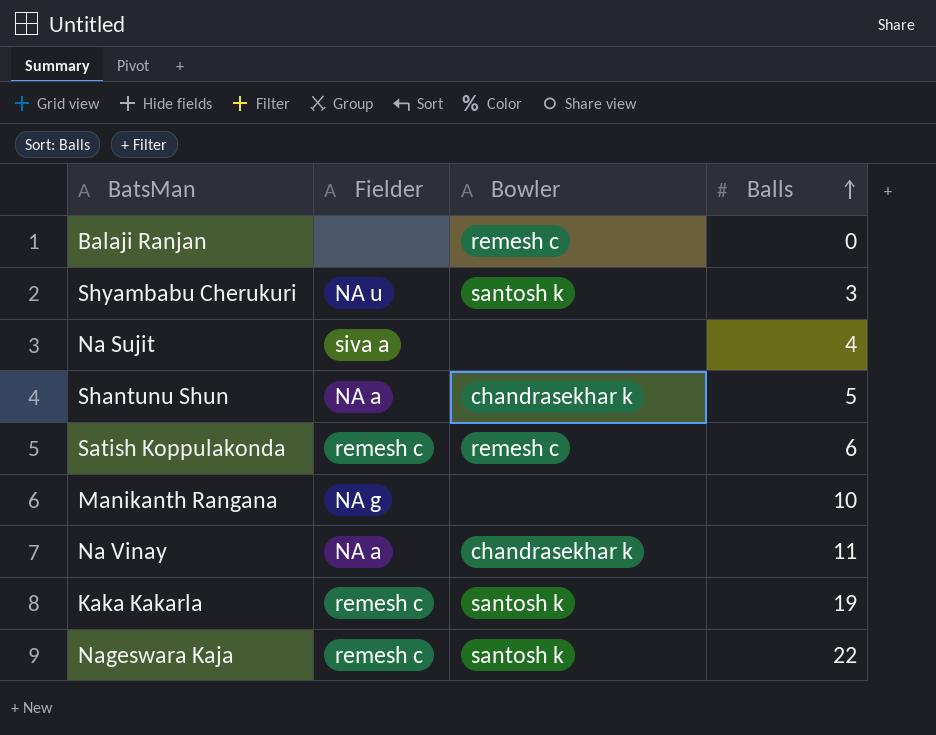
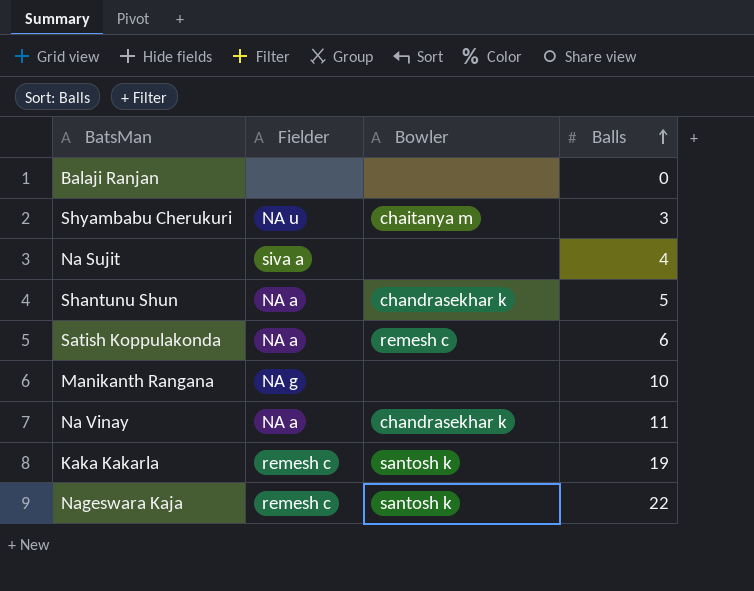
Balaji Ranjan | Bowler: remesh c -> none
Shyambabu Cherukuri | Bowler: santosh k -> chaitanya m
Satish Koppulakonda | Fielder: remesh c -> NA a

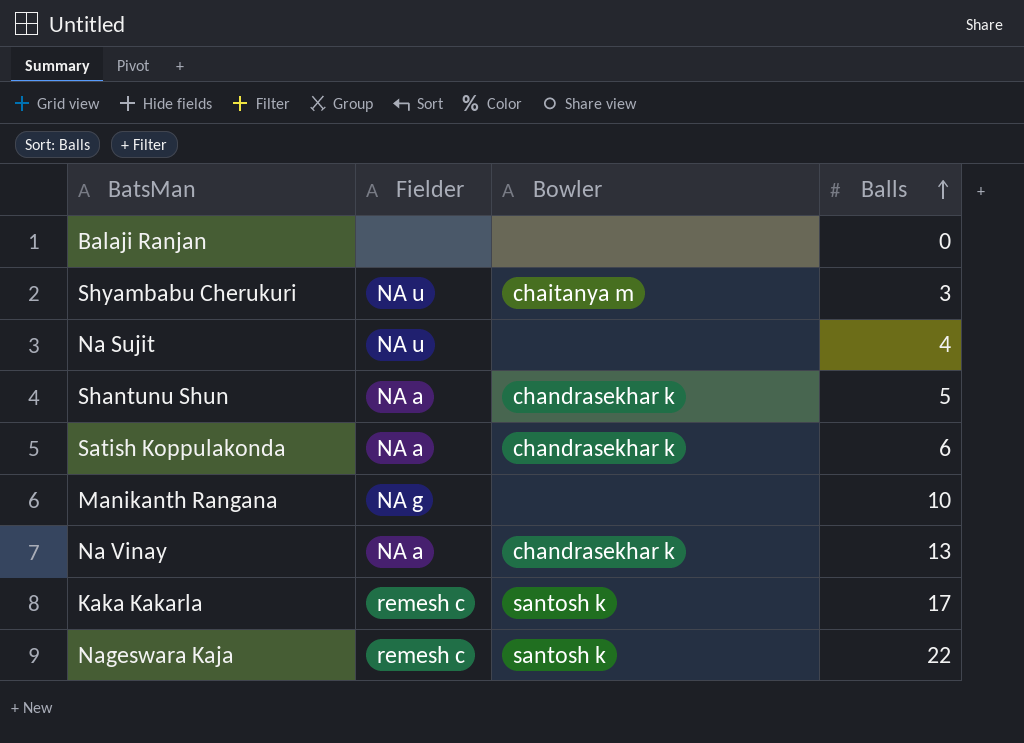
Na Sujit | Fielder: siva a -> NA u
Satish Koppulakonda | Bowler: remesh c -> chandrasekhar k
Na Vinay | Balls: 11 -> 13
Kaka Kakarla | Balls: 19 -> 17

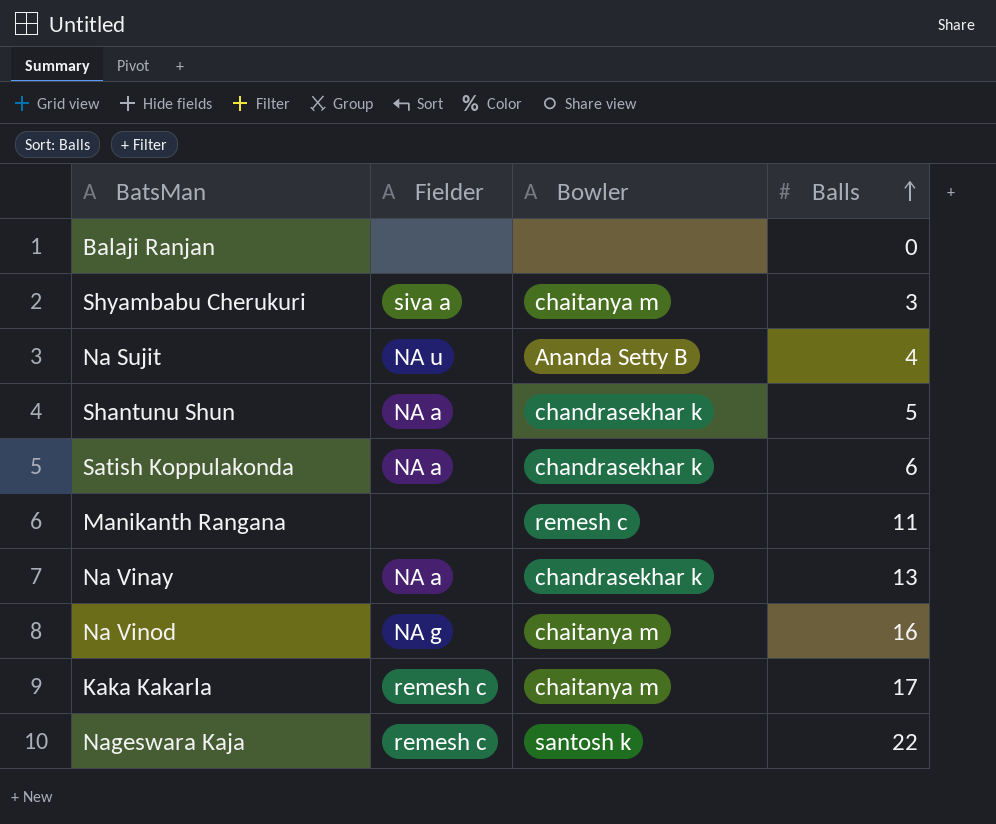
Shyambabu Cherukuri | Fielder: NA u -> siva a
Na Sujit | Bowler: none -> Ananda Setty B
Manikanth Rangana | Fielder: NA g -> none
Manikanth Rangana | Bowler: none -> remesh c
Manikanth Rangana | Balls: 10 -> 11
row Na Vinod: none -> NA g | chaitanya m | 16
Kaka Kakarla | Bowler: santosh k -> chaitanya m

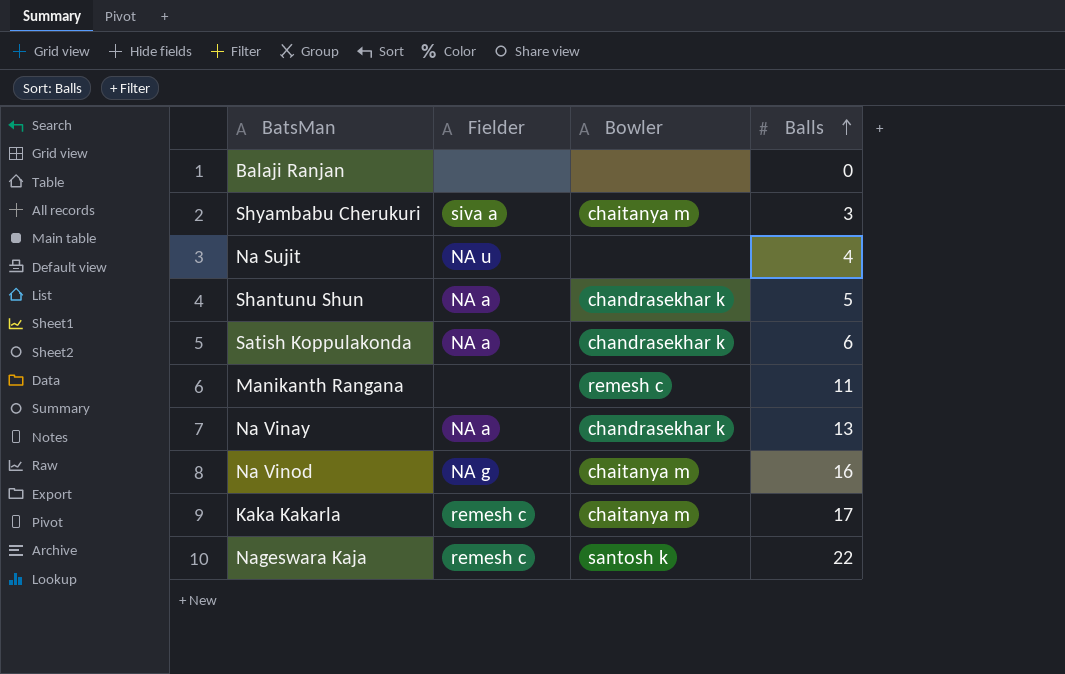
Na Sujit | Bowler: Ananda Setty B -> none

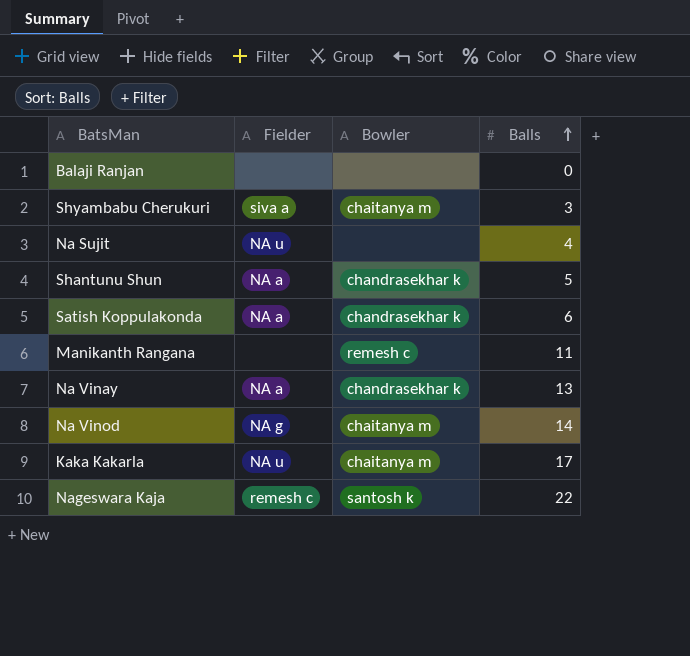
Na Vinod | Balls: 16 -> 14
Kaka Kakarla | Fielder: remesh c -> NA u

